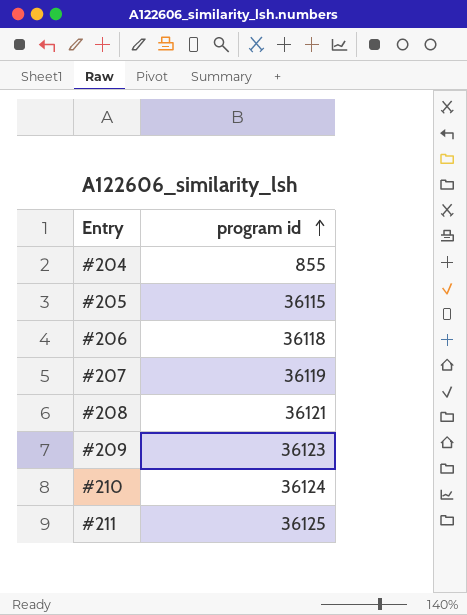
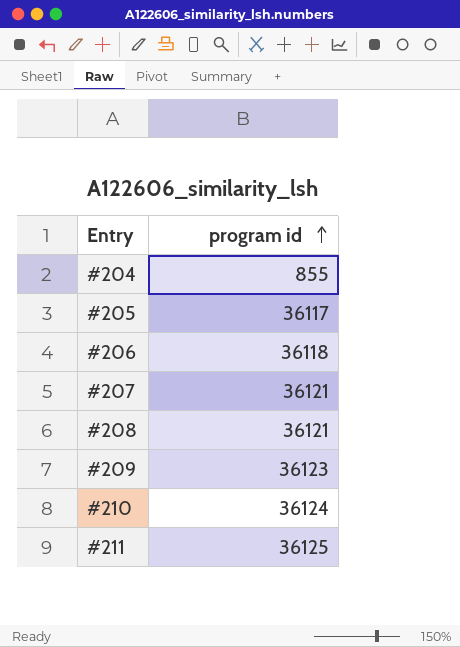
#205 | program id: 36115 -> 36117
#207 | program id: 36119 -> 36121

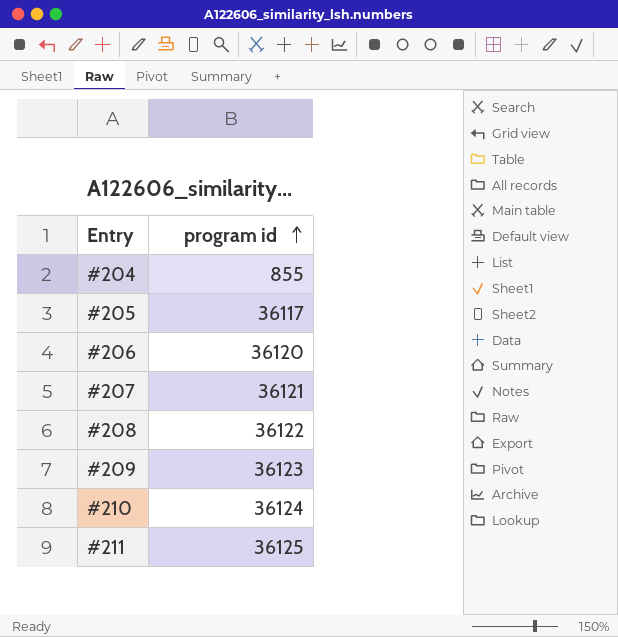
#206 | program id: 36118 -> 36120
#208 | program id: 36121 -> 36122

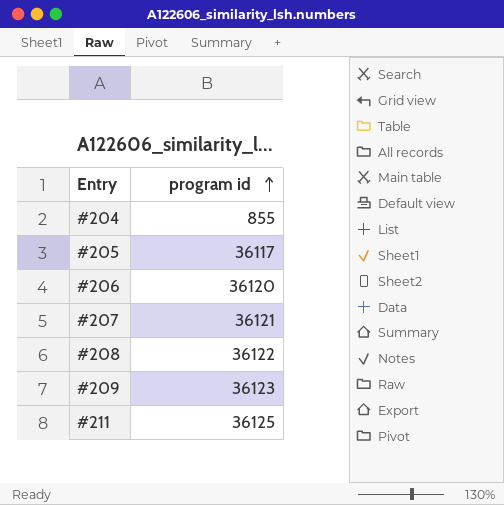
row #210: 36124 -> none

